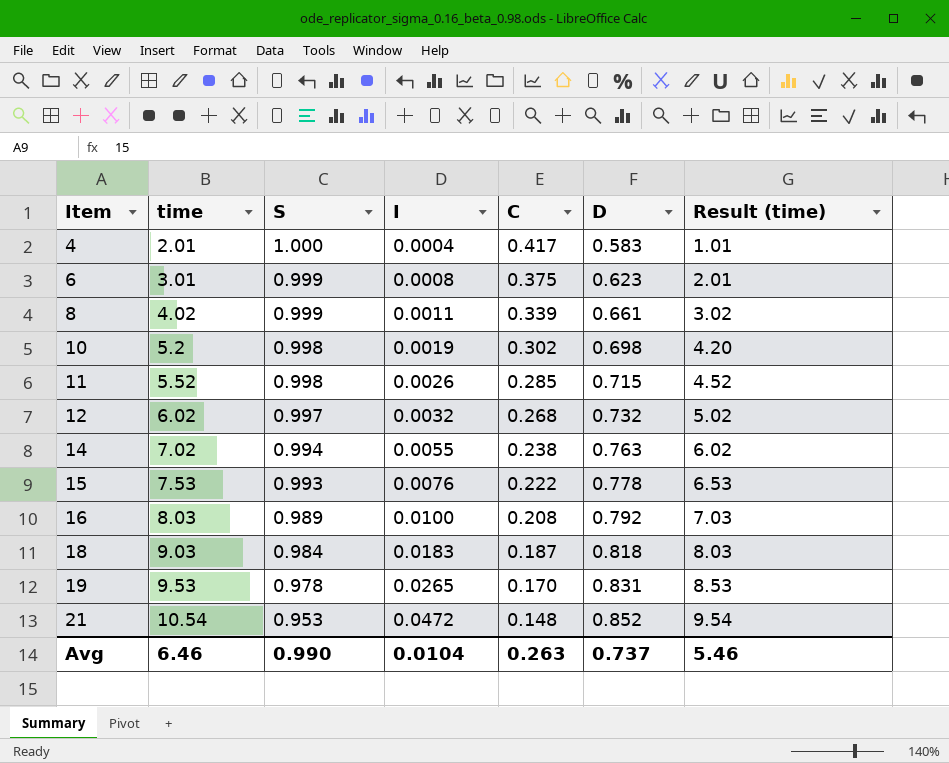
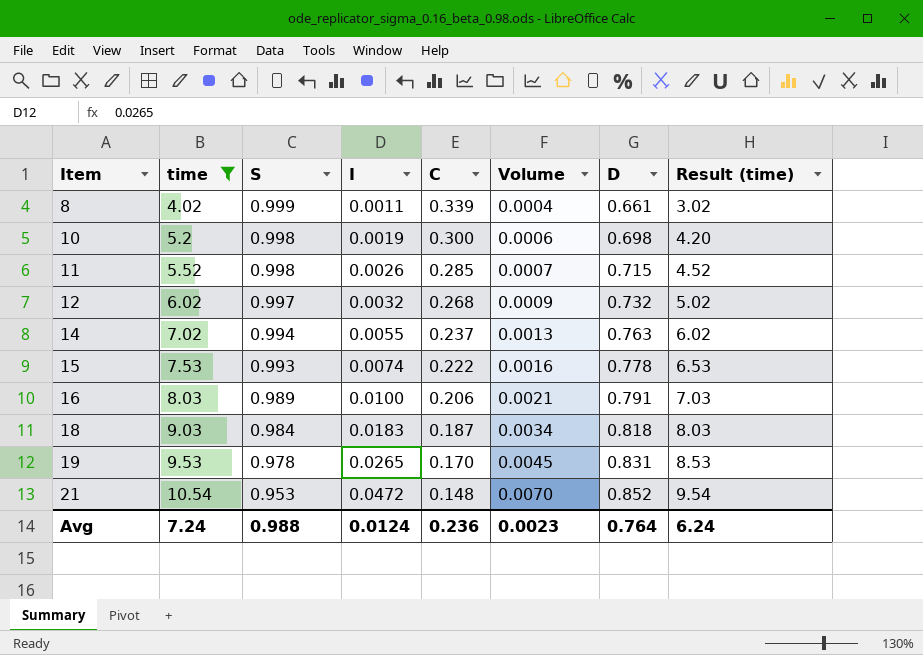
filter: none -> time >= 4.02
column Volume | formula: none -> [I] * [C]
10 | C: 0.302 -> 0.300
14 | C: 0.238 -> 0.237
15 | I: 0.0076 -> 0.0074
16 | C: 0.208 -> 0.206
16 | D: 0.792 -> 0.791
Avg | time: 6.46 -> 7.24
Avg | S: 0.990 -> 0.988
Avg | I: 0.0104 -> 0.0124
Avg | C: 0.263 -> 0.236
Avg | D: 0.737 -> 0.764
Avg | Result (time): 5.46 -> 6.24

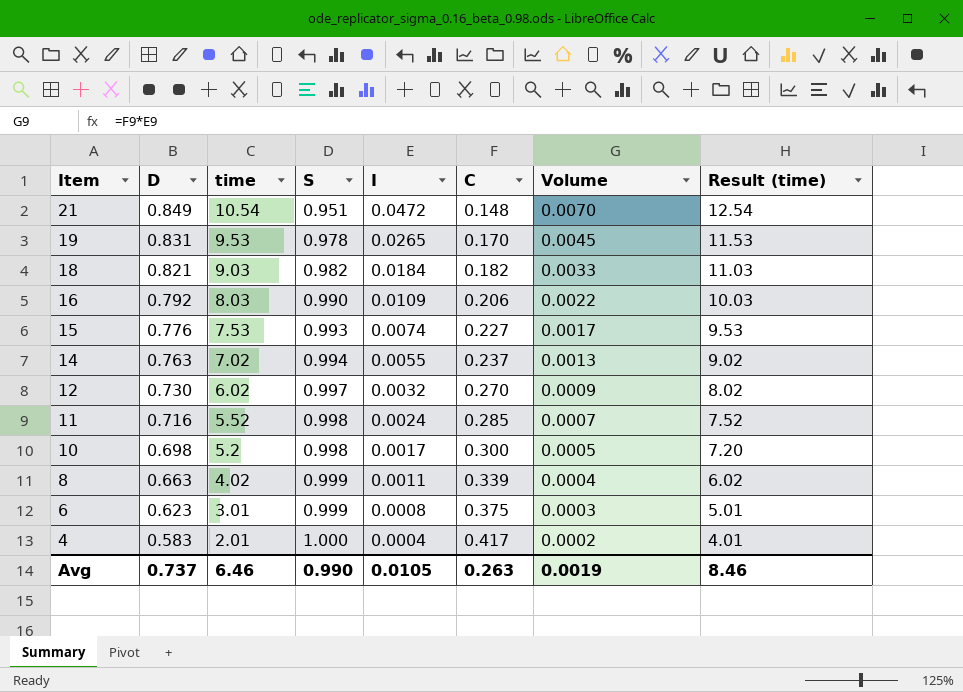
filter: time >= 4.02 -> none
row order: Item ascending -> Item descending
column D | position: 7 -> 2
column Result (time) | formula: [time] - 1 -> [time] + 2
21 | D: 0.852 -> 0.849
21 | S: 0.953 -> 0.951
18 | D: 0.818 -> 0.821
18 | S: 0.984 -> 0.982
18 | I: 0.0183 -> 0.0184
18 | C: 0.187 -> 0.182
18 | Volume: 0.0034 -> 0.0033
16 | D: 0.791 -> 0.792
16 | S: 0.989 -> 0.990
16 | I: 0.0100 -> 0.0109
16 | Volume: 0.0021 -> 0.0022
15 | D: 0.778 -> 0.776
15 | C: 0.222 -> 0.227
15 | Volume: 0.0016 -> 0.0017
12 | D: 0.732 -> 0.730
12 | C: 0.268 -> 0.270
11 | D: 0.715 -> 0.716
11 | I: 0.0026 -> 0.0024
10 | I: 0.0019 -> 0.0017
10 | Volume: 0.0006 -> 0.0005
8 | D: 0.661 -> 0.663
Avg | D: 0.764 -> 0.737
Avg | time: 7.24 -> 6.46
Avg | S: 0.988 -> 0.990
Avg | I: 0.0124 -> 0.0105
Avg | C: 0.236 -> 0.263
Avg | Volume: 0.0023 -> 0.0019
Avg | Result (time): 6.24 -> 8.46

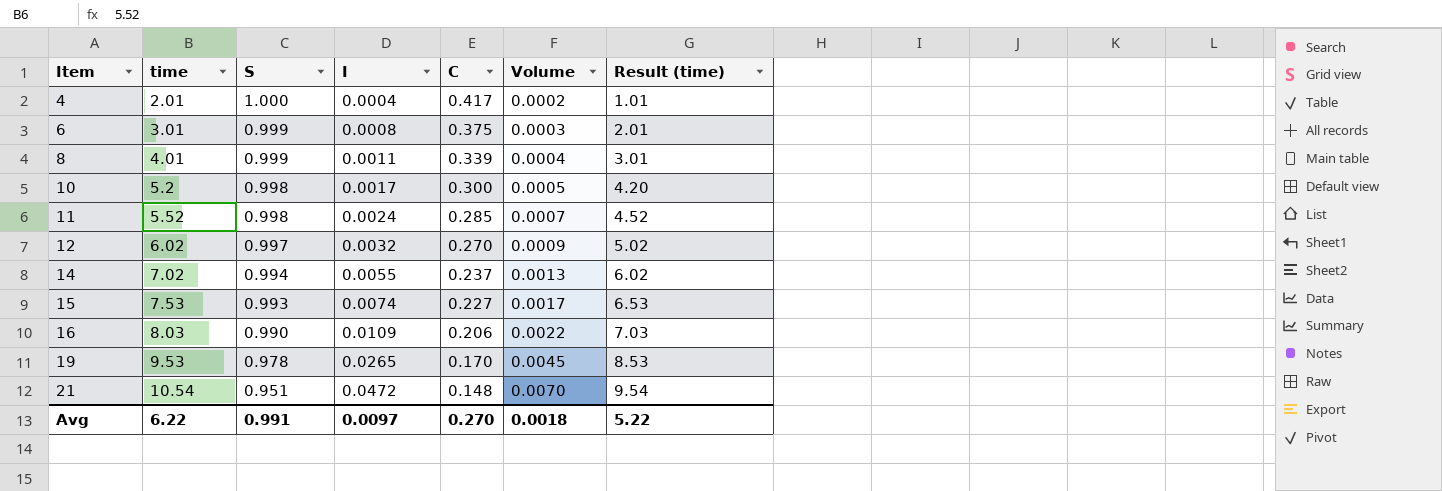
row order: Item descending -> Item ascending
column D | position: 2 -> none
column Result (time) | formula: [time] + 2 -> [time] - 1
row 18: 0.821 | 9.03 | 0.982 | 0.0184 | 0.182 | 0.0033 | 11.03 -> none
8 | time: 4.02 -> 4.01
Avg | time: 6.46 -> 6.22
Avg | S: 0.990 -> 0.991
Avg | I: 0.0105 -> 0.0097
Avg | C: 0.263 -> 0.270
Avg | Volume: 0.0019 -> 0.0018
Avg | Result (time): 8.46 -> 5.22

